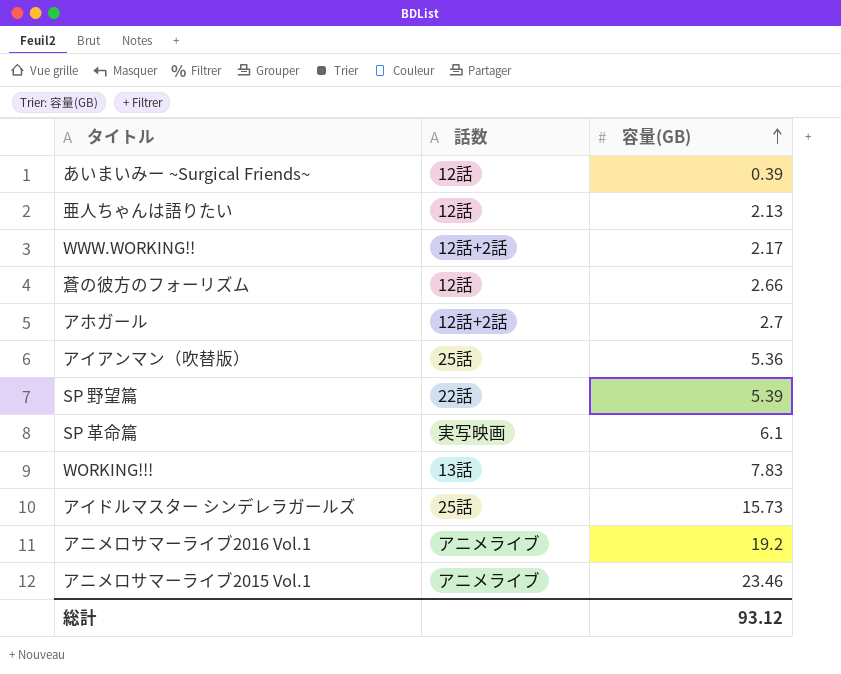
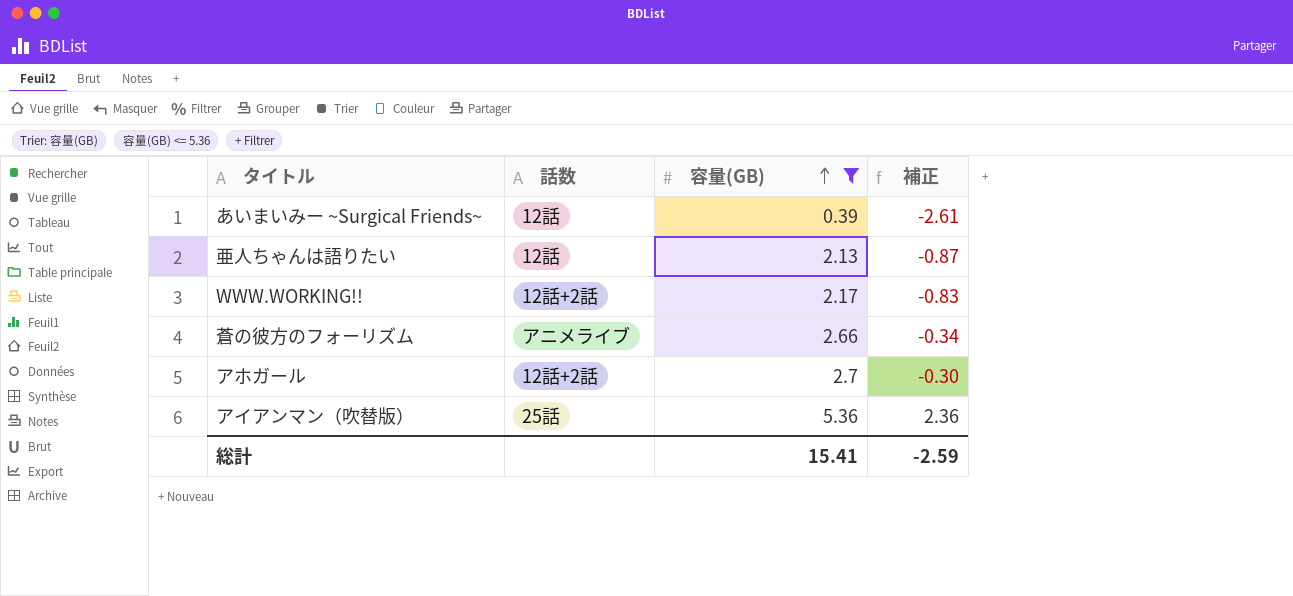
filter: none -> 容量(GB) <= 5.36
column 補正 | formula: none -> [容量(GB)] - 3
蒼の彼方のフォーリズム | 話数: 12話 -> アニメライブ
総計 | 容量(GB): 93.12 -> 15.41

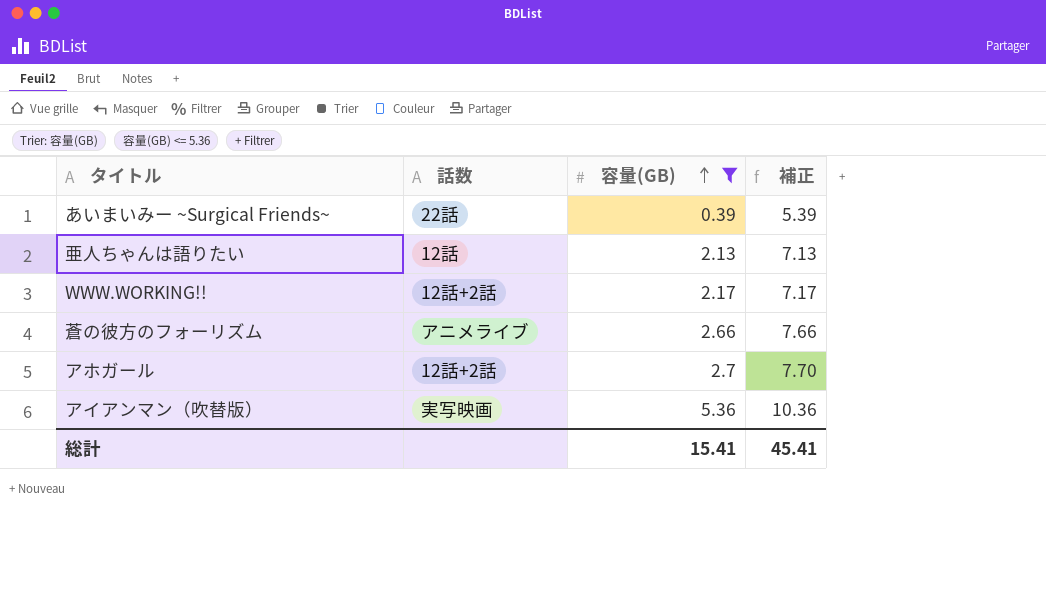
column 補正 | formula: [容量(GB)] - 3 -> [容量(GB)] + 5
あいまいみー ~Surgical Friends~ | 話数: 12話 -> 22話
アイアンマン（吹替版） | 話数: 25話 -> 実写映画
総計 | 補正: -2.59 -> 45.41

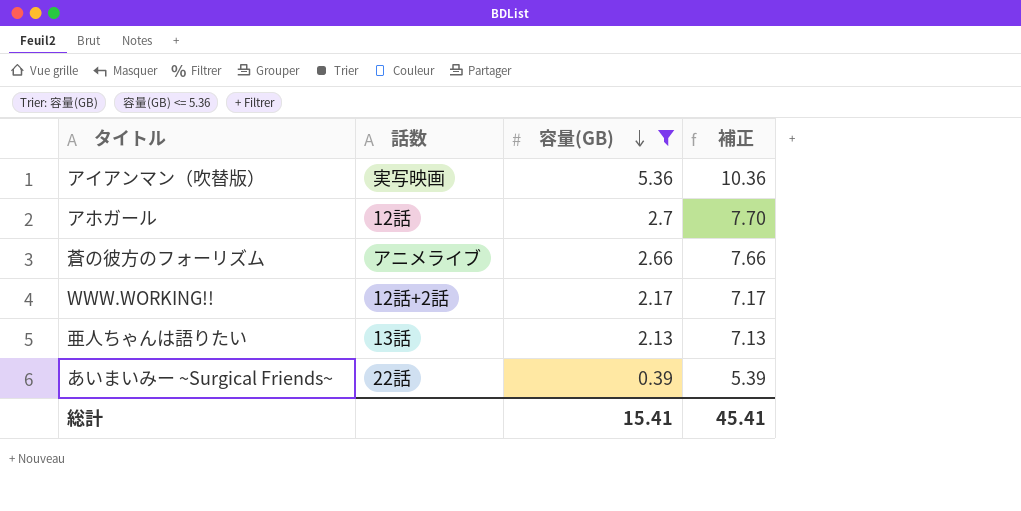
row order: 容量(GB) ascending -> 容量(GB) descending
アホガール | 話数: 12話+2話 -> 12話
亜人ちゃんは語りたい | 話数: 12話 -> 13話

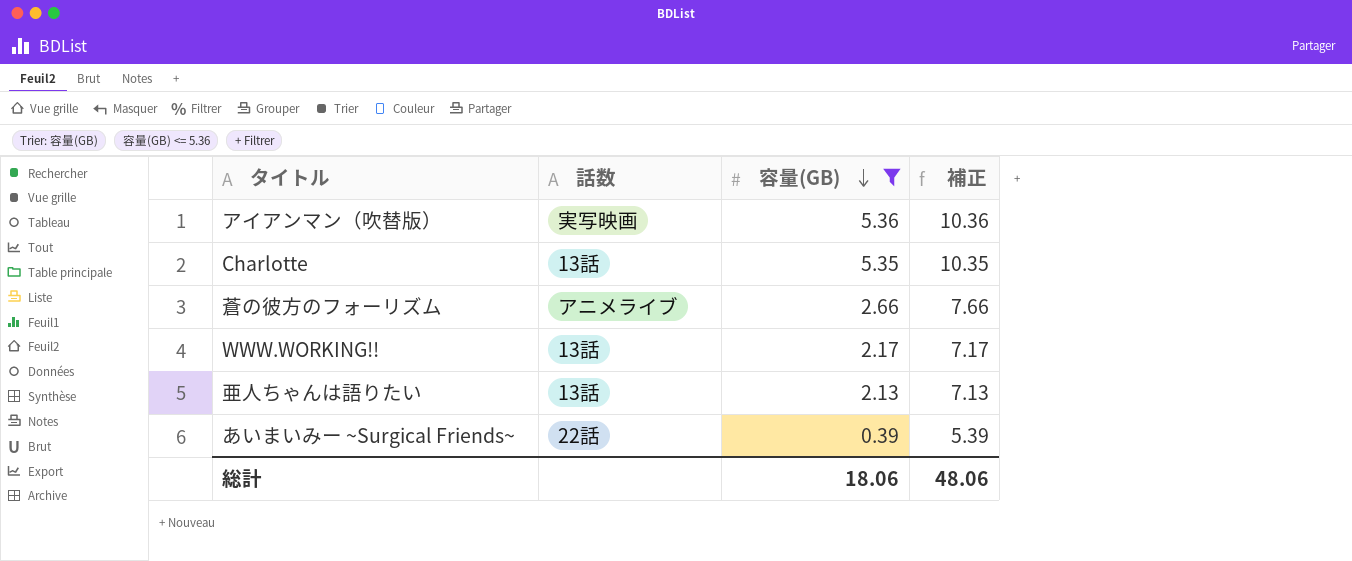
row アホガール: 12話 | 2.7 | 7.70 -> none
row Charlotte: none -> 13話 | 5.35 | 10.35
WWW.WORKING!! | 話数: 12話+2話 -> 13話
総計 | 容量(GB): 15.41 -> 18.06
総計 | 補正: 45.41 -> 48.06

